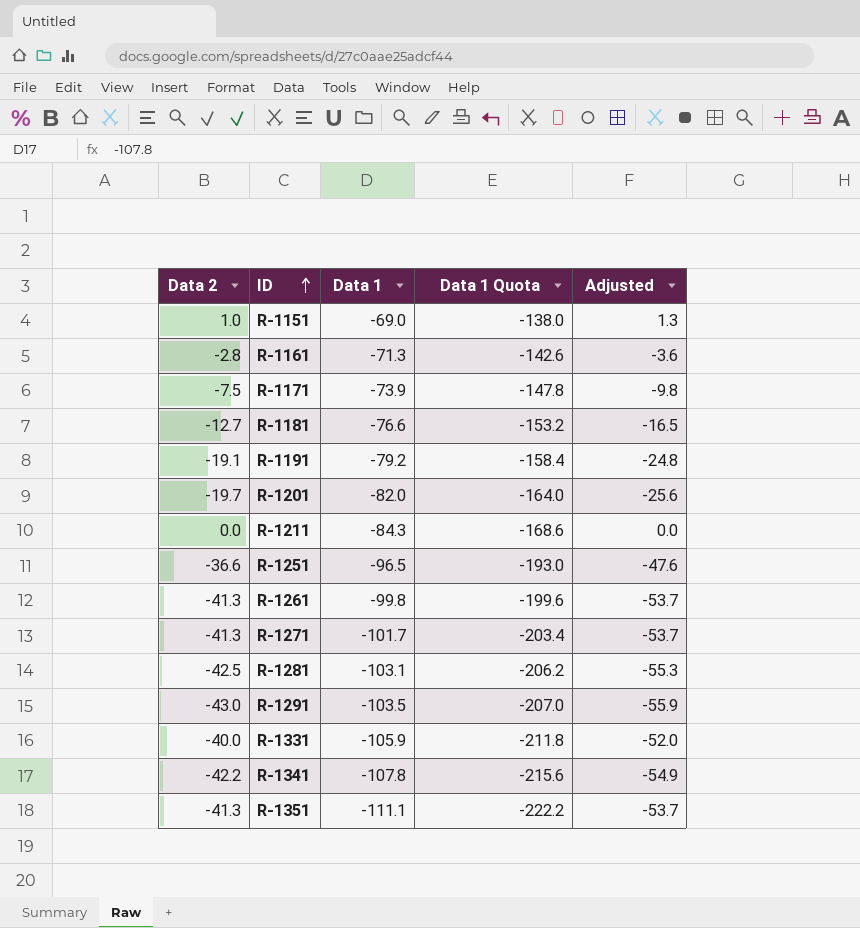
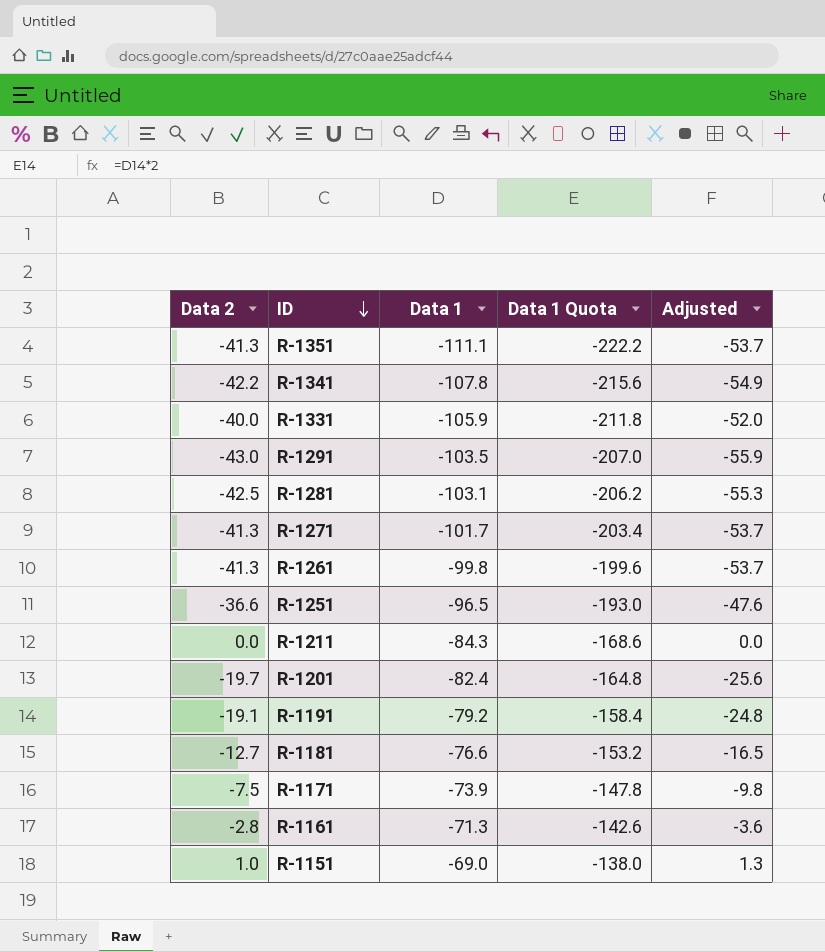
row order: ID ascending -> ID descending
R-1201 | Data 1: -82.0 -> -82.4
R-1201 | Data 1 Quota: -164.0 -> -164.8

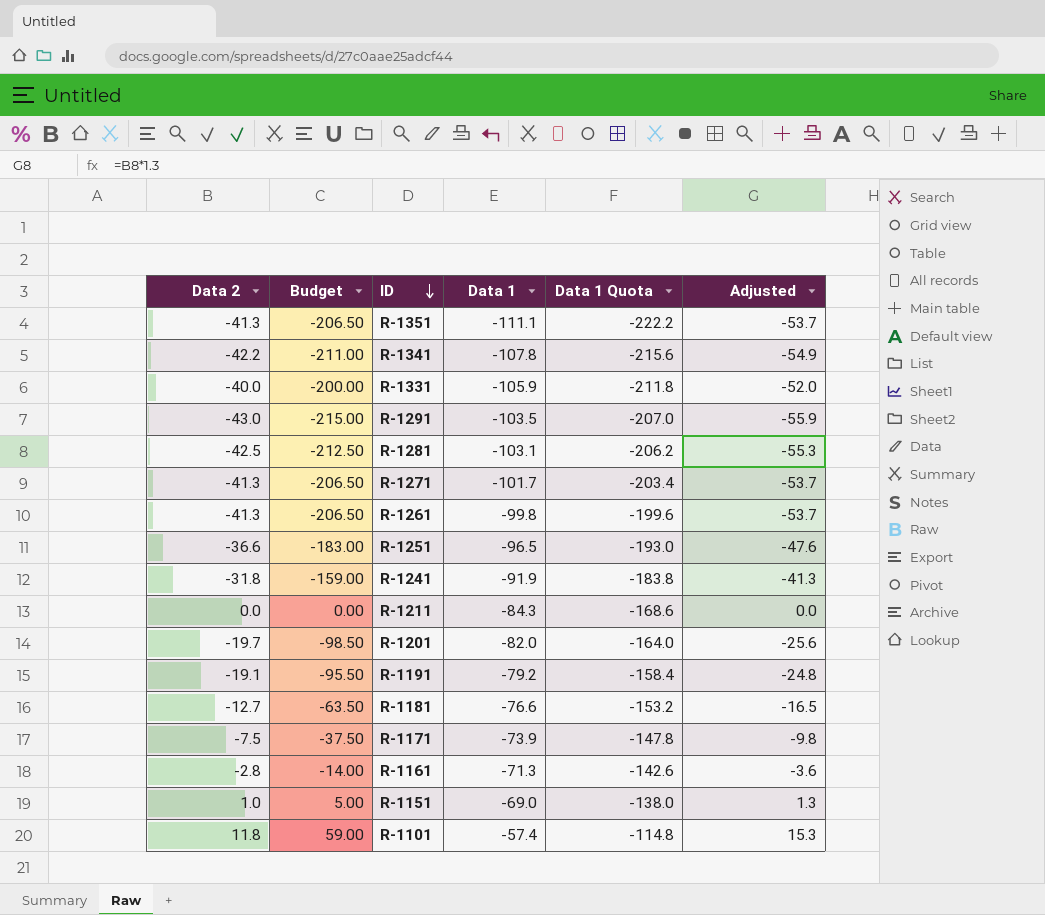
column Budget | formula: none -> [Data 2] * 5
row R-1241: none -> -31.8 | -159.00 | -91.9 | -183.8 | -41.3
R-1201 | Data 1: -82.4 -> -82.0
R-1201 | Data 1 Quota: -164.8 -> -164.0
row R-1101: none -> 11.8 | 59.00 | -57.4 | -114.8 | 15.3

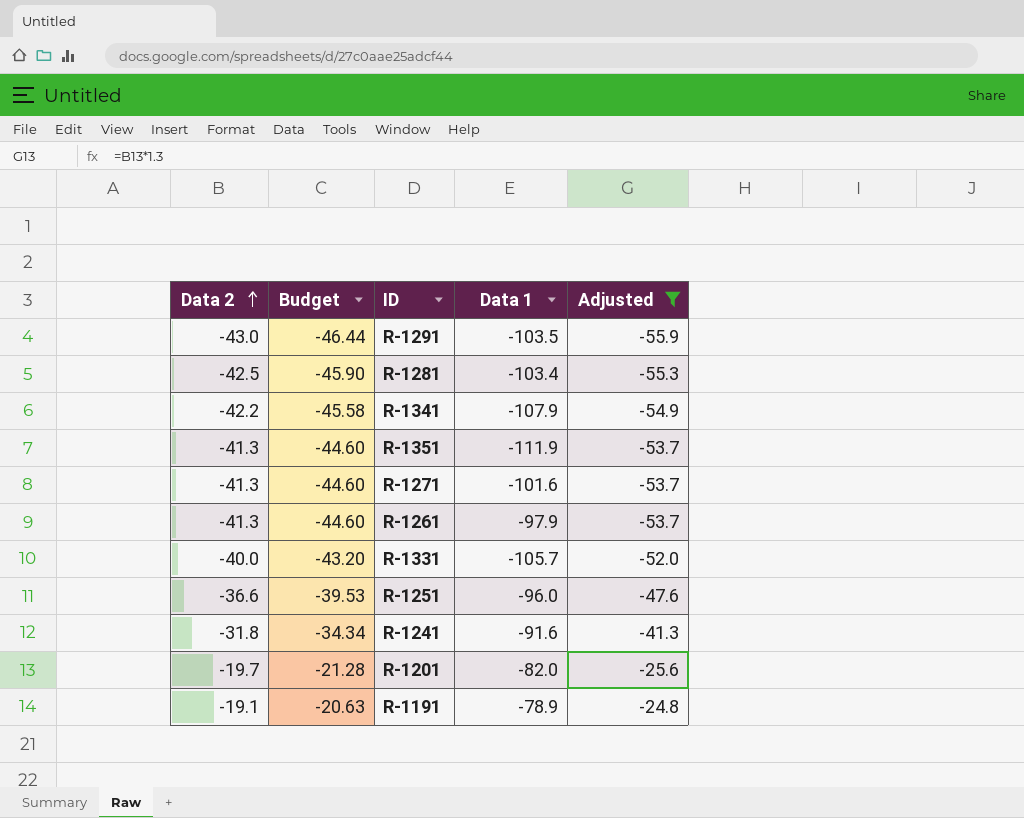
filter: none -> Adjusted <= -24.8
row order: ID descending -> Data 2 ascending
column Data 1 Quota | formula: [Data 1] * 2 -> none
column Budget | formula: [Data 2] * 5 -> [Data 2] * 1.08
R-1281 | Data 1: -103.1 -> -103.4
R-1341 | Data 1: -107.8 -> -107.9
R-1351 | Data 1: -111.1 -> -111.9
R-1271 | Data 1: -101.7 -> -101.6
R-1261 | Data 1: -99.8 -> -97.9
R-1331 | Data 1: -105.9 -> -105.7
R-1251 | Data 1: -96.5 -> -96.0
R-1241 | Data 1: -91.9 -> -91.6
R-1191 | Data 1: -79.2 -> -78.9

